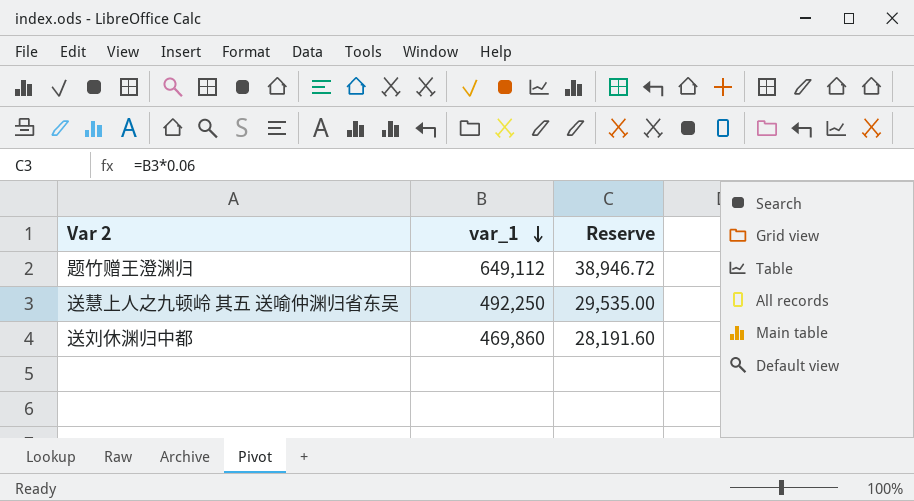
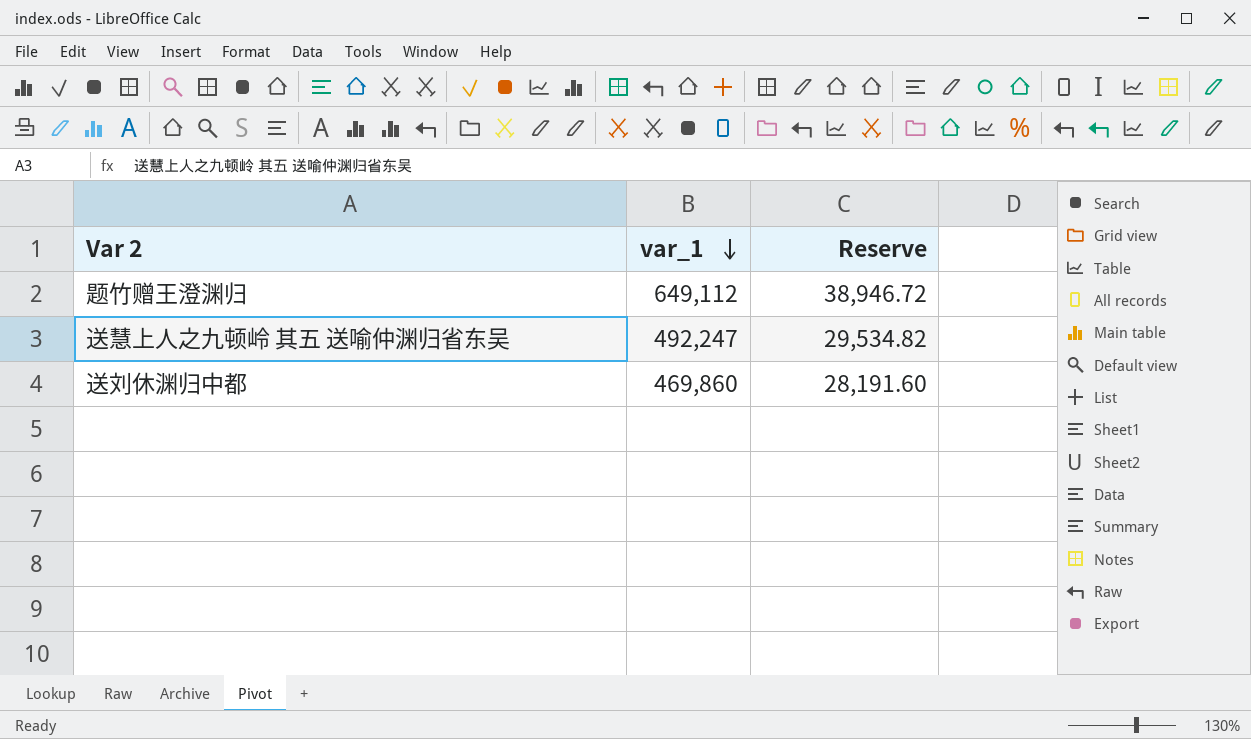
送慧上人之九顿岭 其五 送喻仲渊归省东吴 | var_1: 492,250 -> 492,247
送慧上人之九顿岭 其五 送喻仲渊归省东吴 | Reserve: 29,535.00 -> 29,534.82

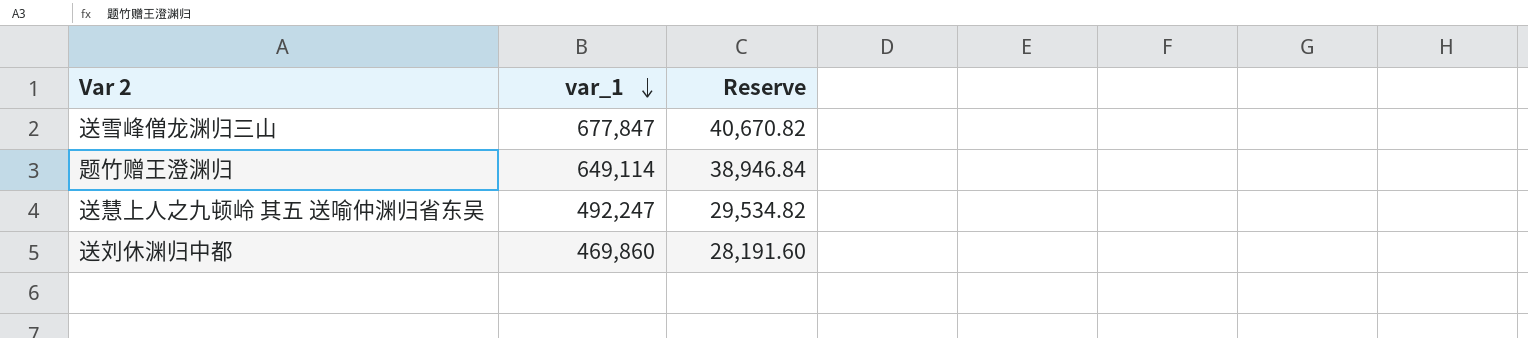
row 送雪峰僧龙渊归三山: none -> 677,847 | 40,670.82
题竹赠王澄渊归 | var_1: 649,112 -> 649,114
题竹赠王澄渊归 | Reserve: 38,946.72 -> 38,946.84

